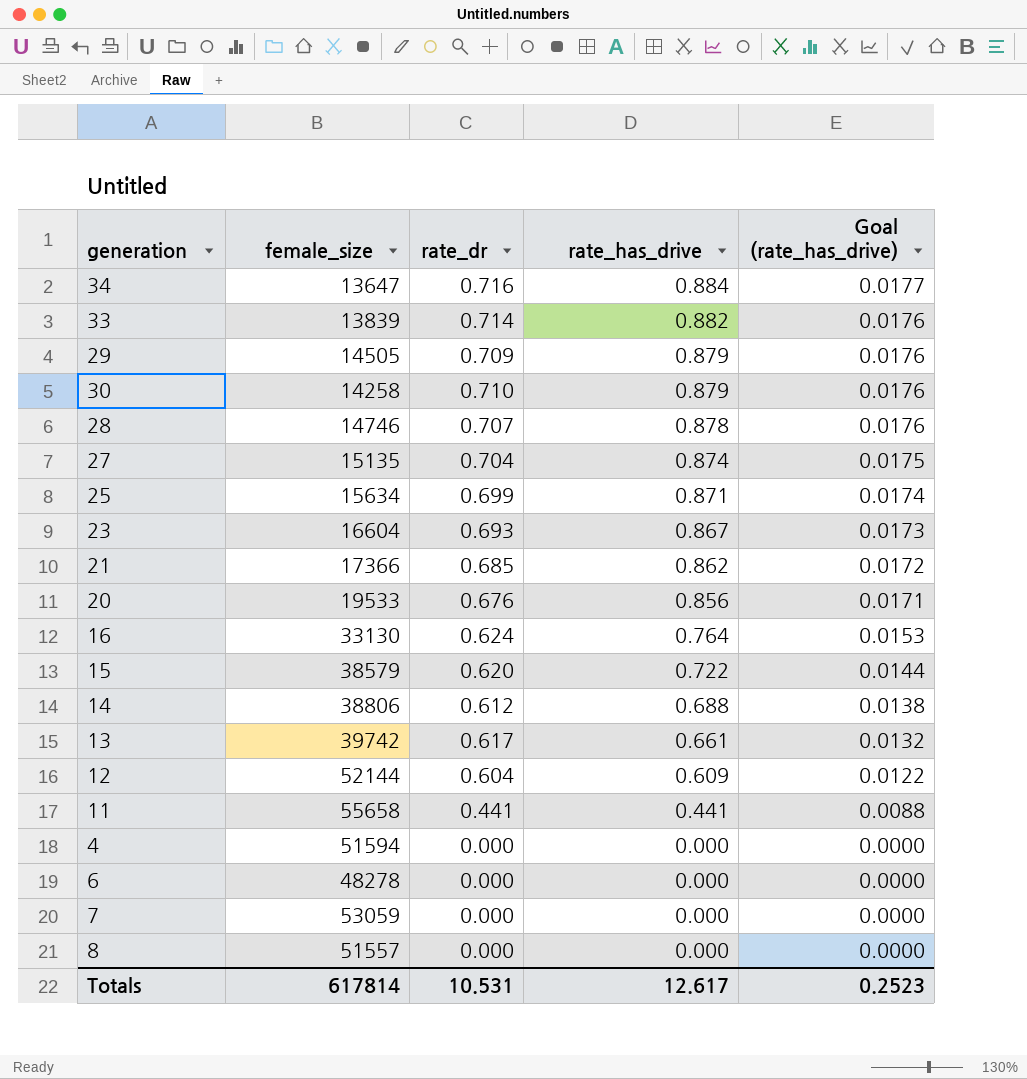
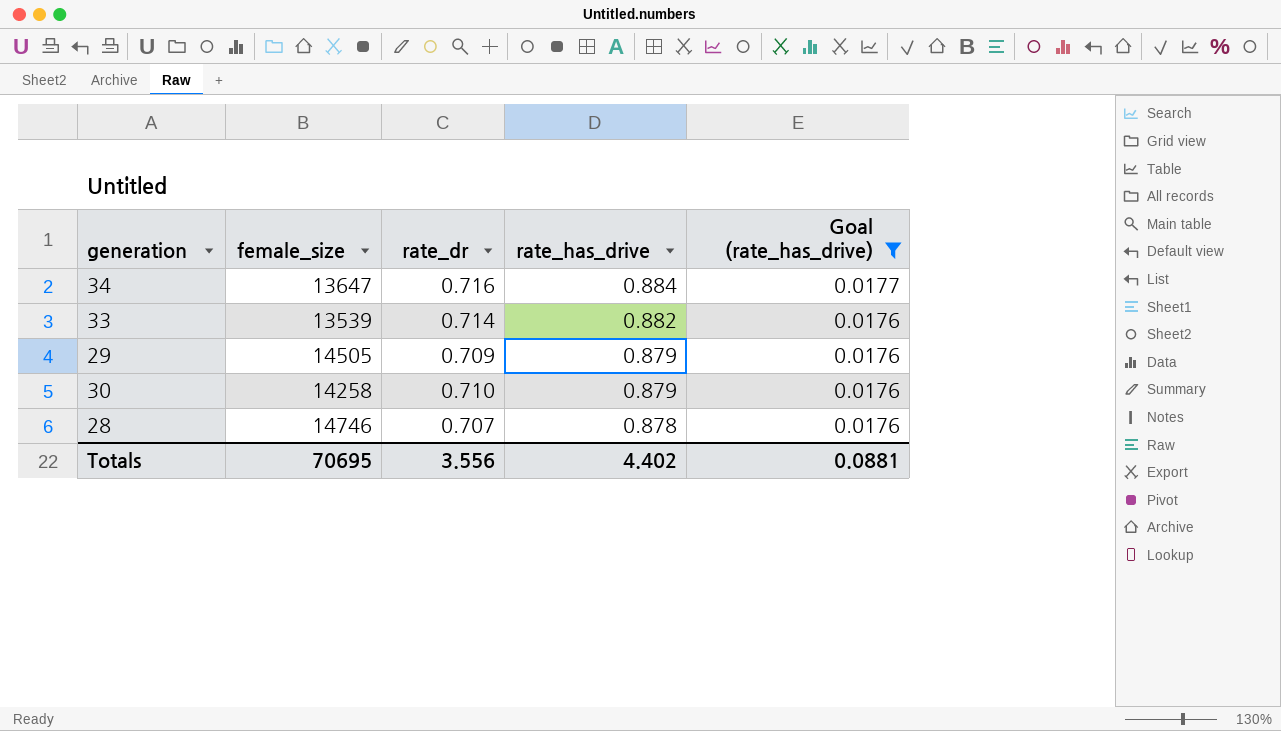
filter: none -> Goal (rate_has_drive) >= 0.0176
33 | female_size: 13839 -> 13539
Totals | female_size: 617814 -> 70695
Totals | rate_dr: 10.531 -> 3.556
Totals | rate_has_drive: 12.617 -> 4.402
Totals | Goal (rate_has_drive): 0.2523 -> 0.0881

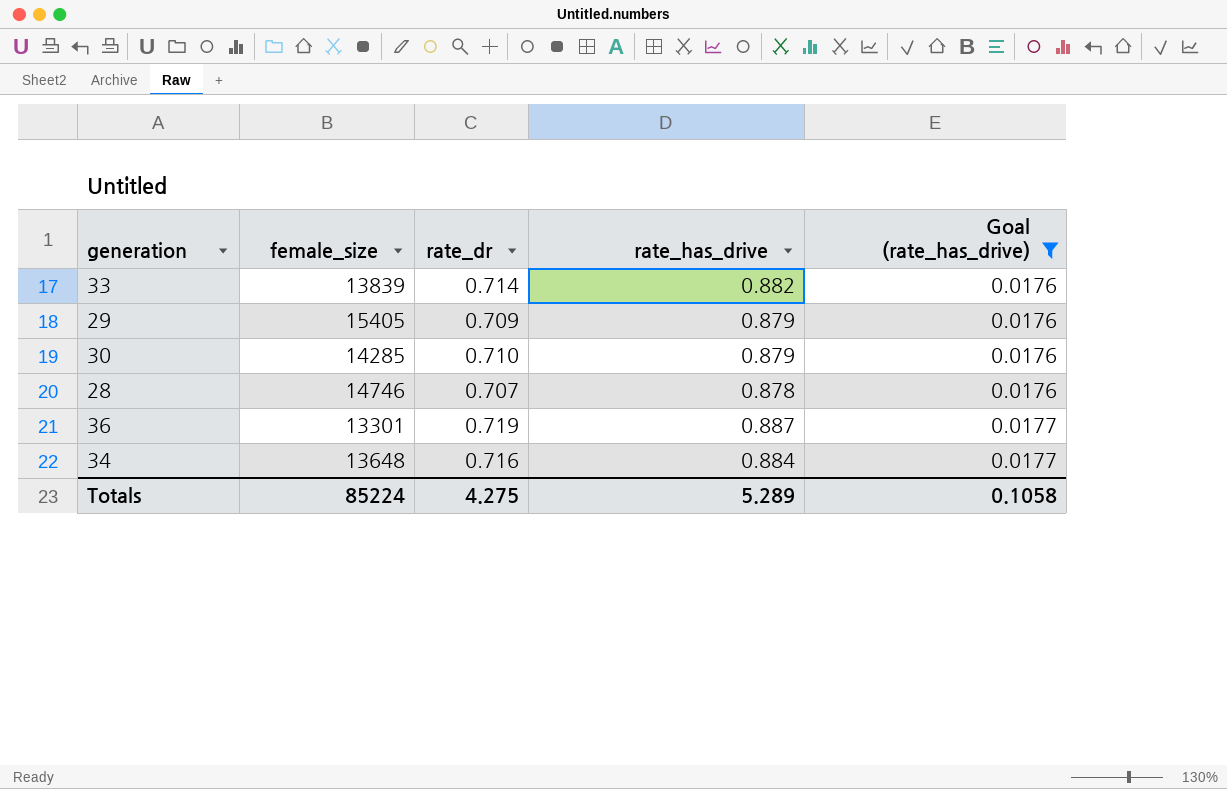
row order: rate_has_drive descending -> Goal (rate_has_drive) ascending
33 | female_size: 13539 -> 13839
29 | female_size: 14505 -> 15405
30 | female_size: 14258 -> 14285
row 36: none -> 13301 | 0.719 | 0.887 | 0.0177
34 | female_size: 13647 -> 13648
Totals | female_size: 70695 -> 85224
Totals | rate_dr: 3.556 -> 4.275
Totals | rate_has_drive: 4.402 -> 5.289
Totals | Goal (rate_has_drive): 0.0881 -> 0.1058

